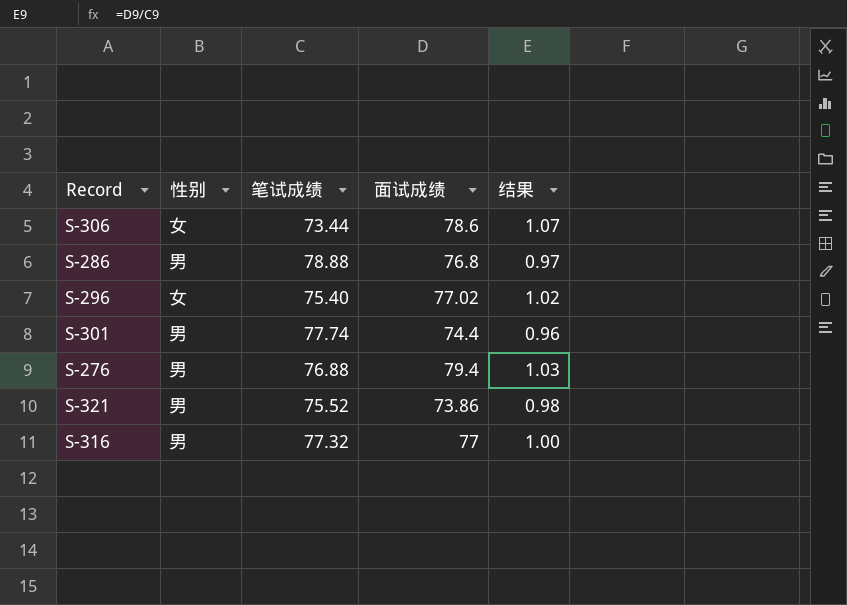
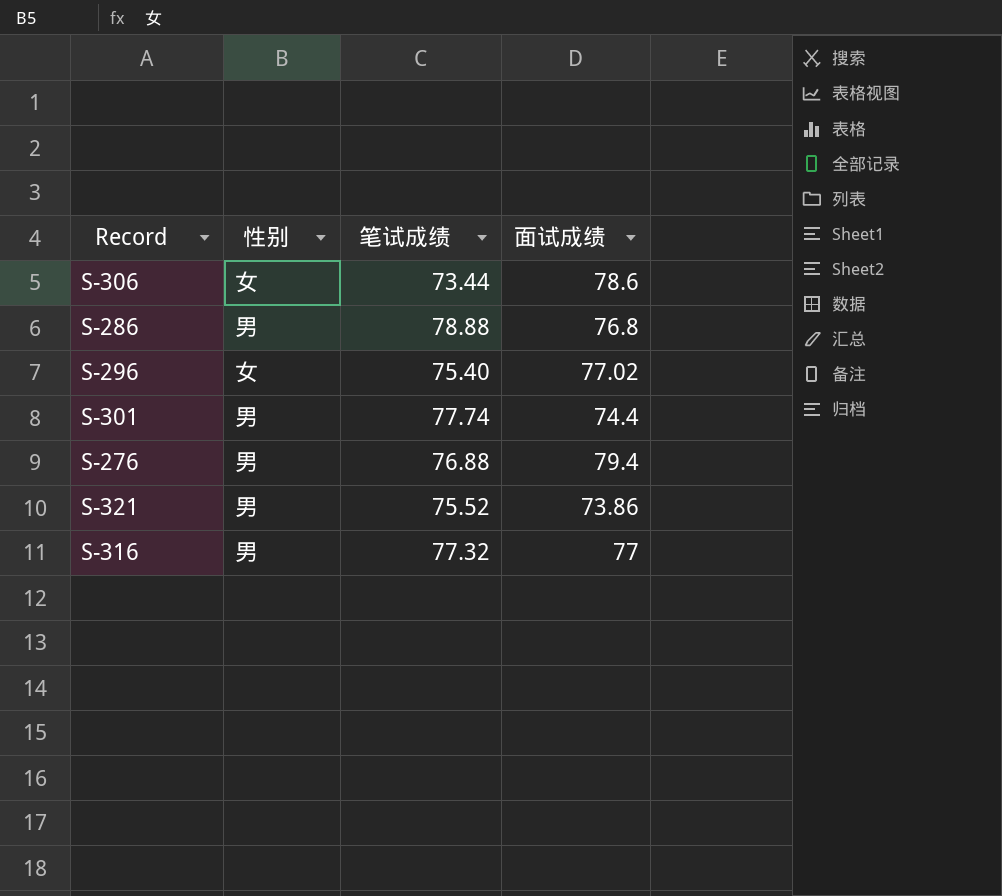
column 结果 | formula: [面试成绩] / [笔试成绩] -> none

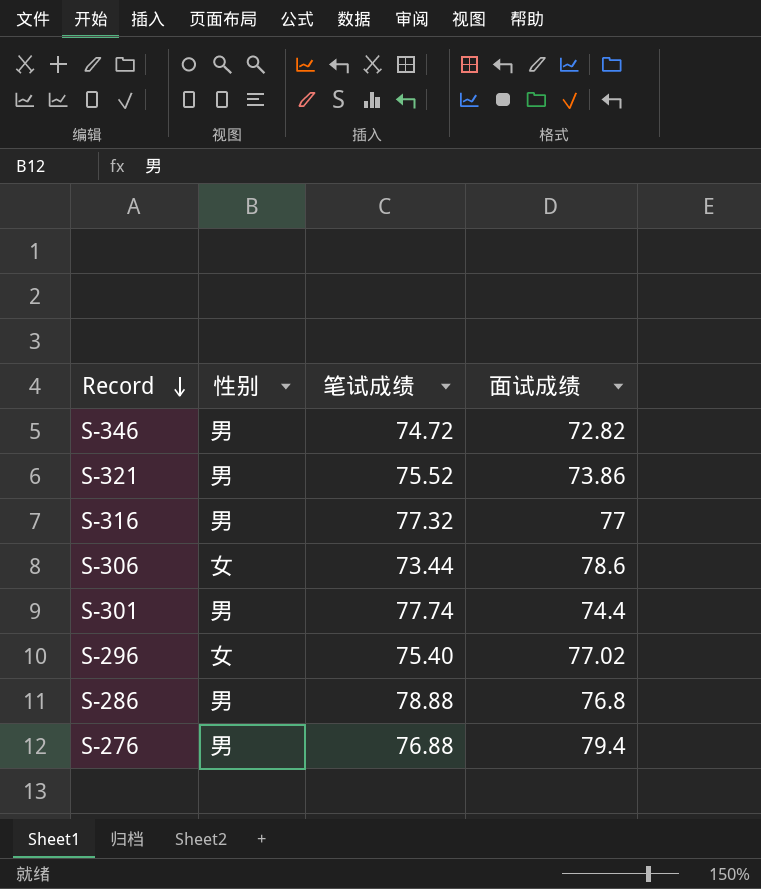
row order: none -> Record descending
row S-346: none -> 男 | 74.72 | 72.82

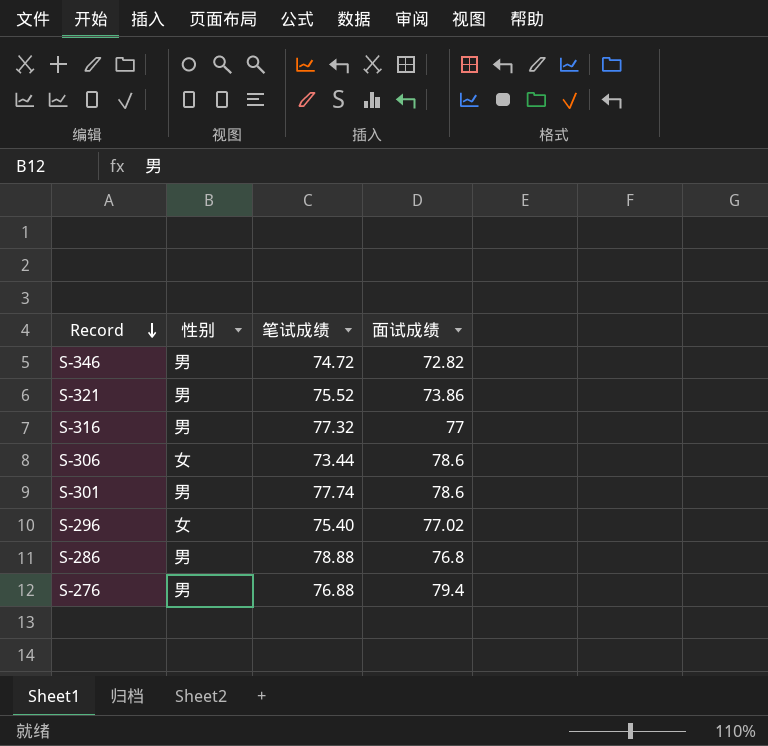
S-301 | 面试成绩: 74.4 -> 78.6

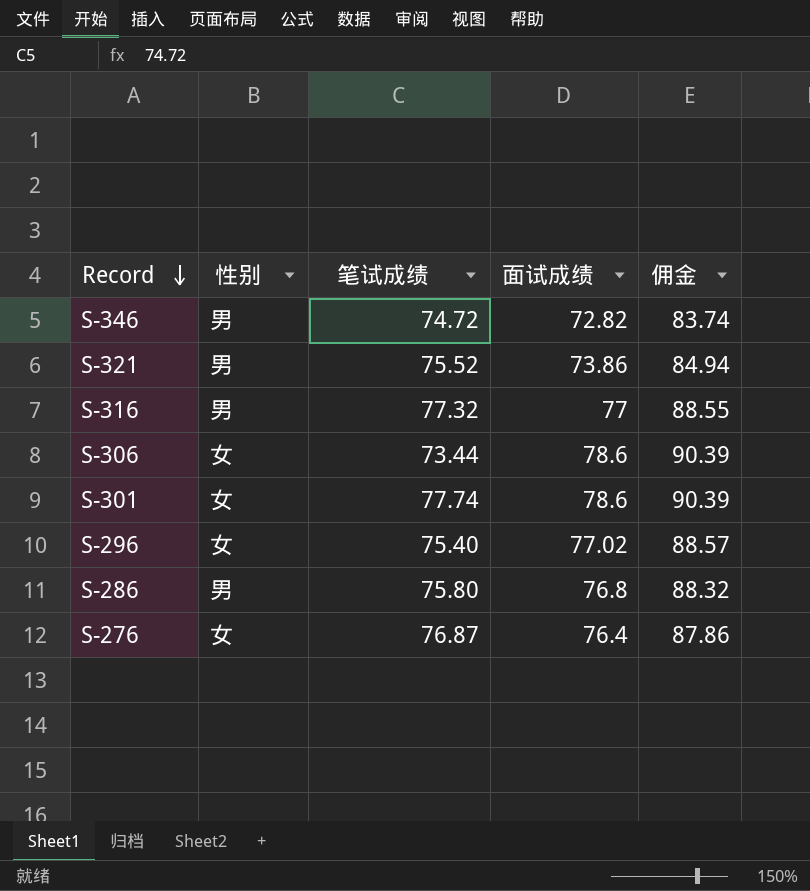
column 佣金 | formula: none -> [面试成绩] * 1.15
S-301 | 性别: 男 -> 女
S-286 | 笔试成绩: 78.88 -> 75.80
S-276 | 性别: 男 -> 女
S-276 | 笔试成绩: 76.88 -> 76.87
S-276 | 面试成绩: 79.4 -> 76.4

